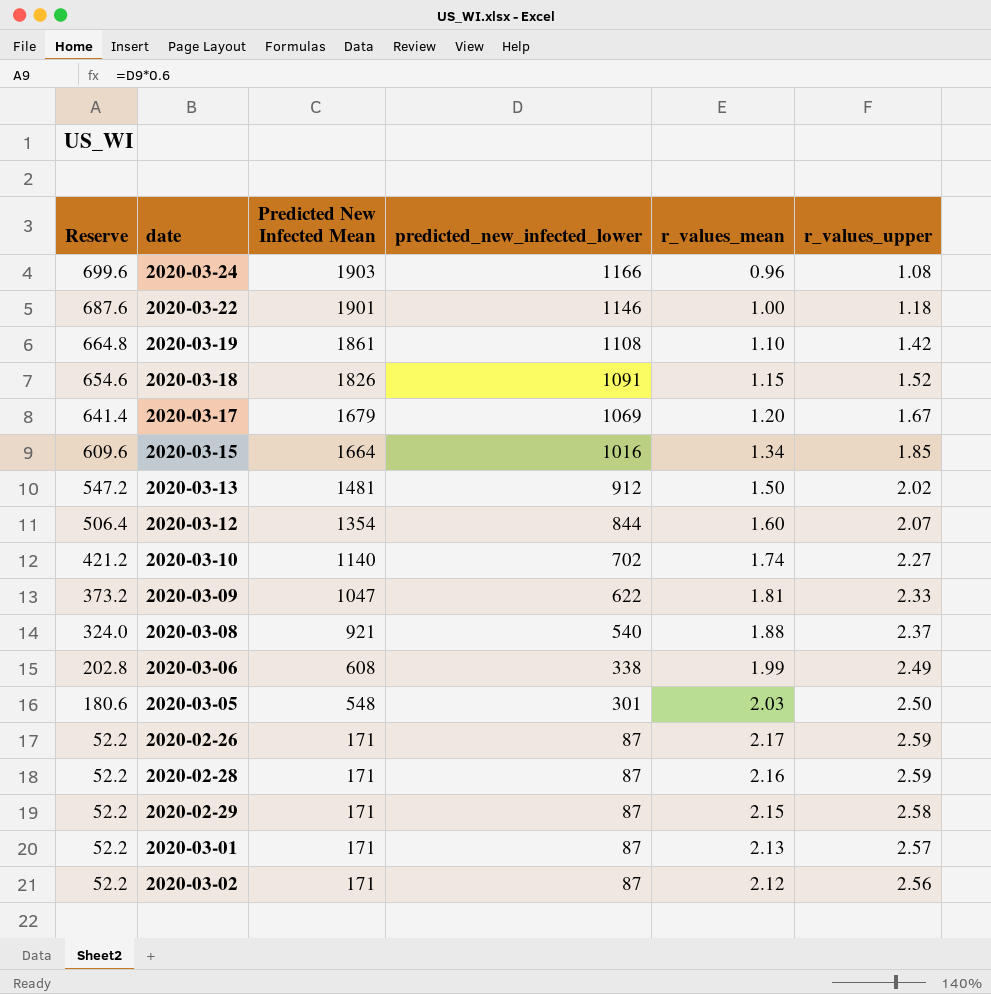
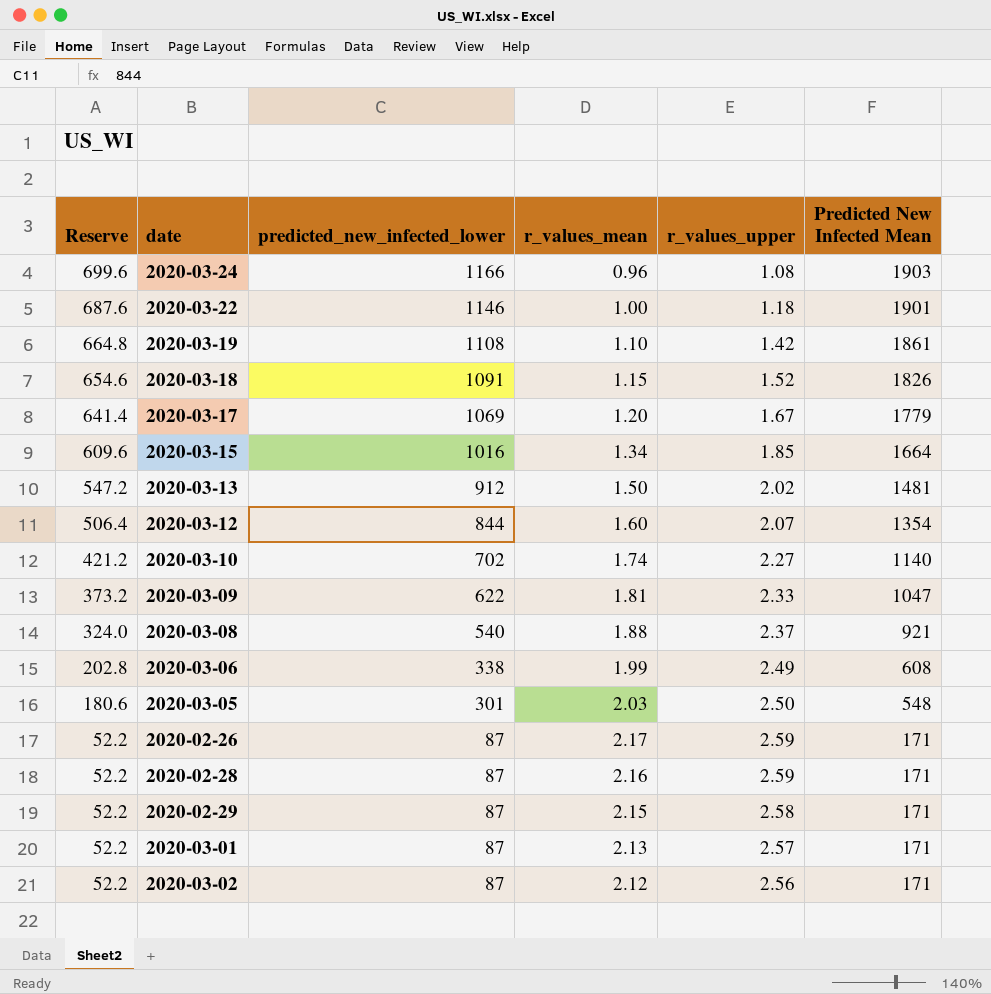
column Predicted New Infected Mean | position: 3 -> 6
2020-03-17 | Predicted New Infected Mean: 1679 -> 1779

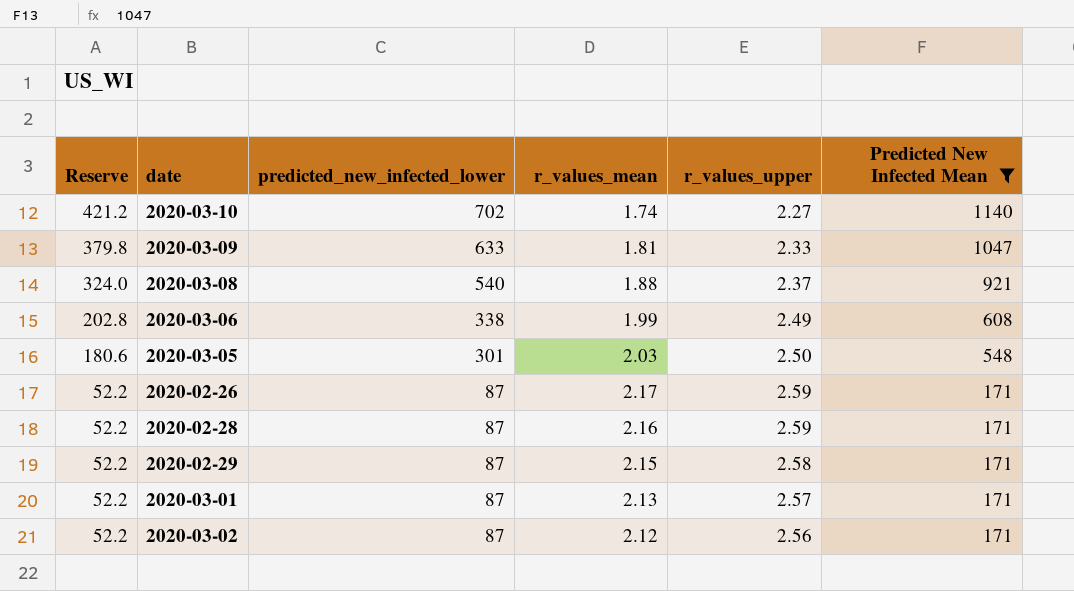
filter: none -> Predicted New Infected Mean <= 1140
2020-03-09 | Reserve: 373.2 -> 379.8
2020-03-09 | predicted_new_infected_lower: 622 -> 633

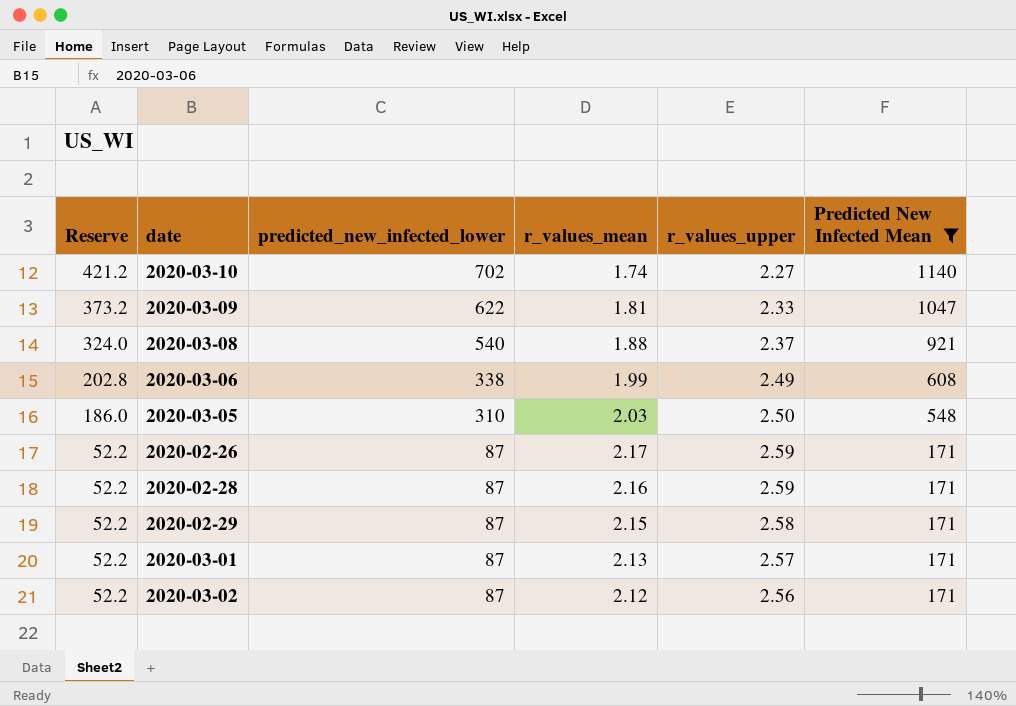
2020-03-09 | Reserve: 379.8 -> 373.2
2020-03-09 | predicted_new_infected_lower: 633 -> 622
2020-03-05 | Reserve: 180.6 -> 186.0
2020-03-05 | predicted_new_infected_lower: 301 -> 310

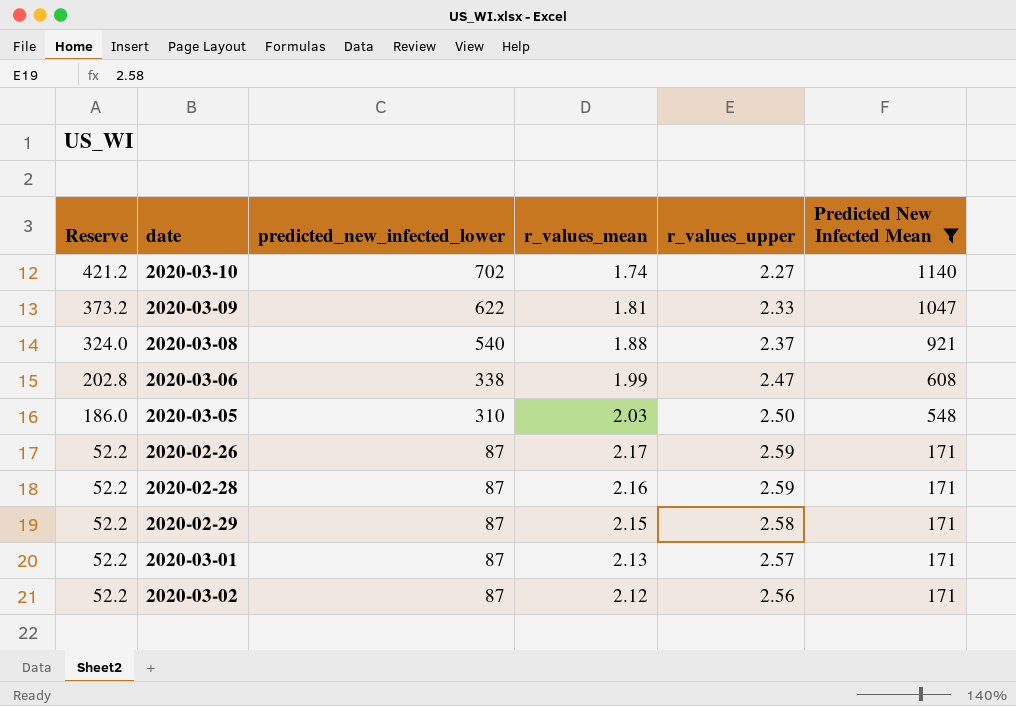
2020-03-06 | r_values_upper: 2.49 -> 2.47

